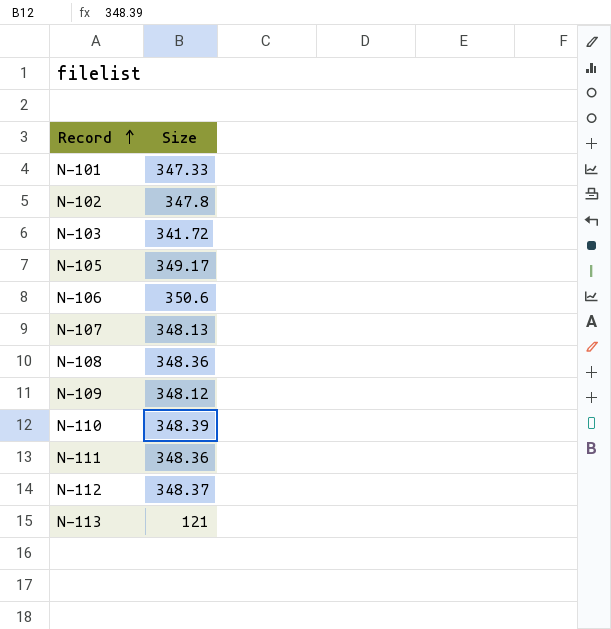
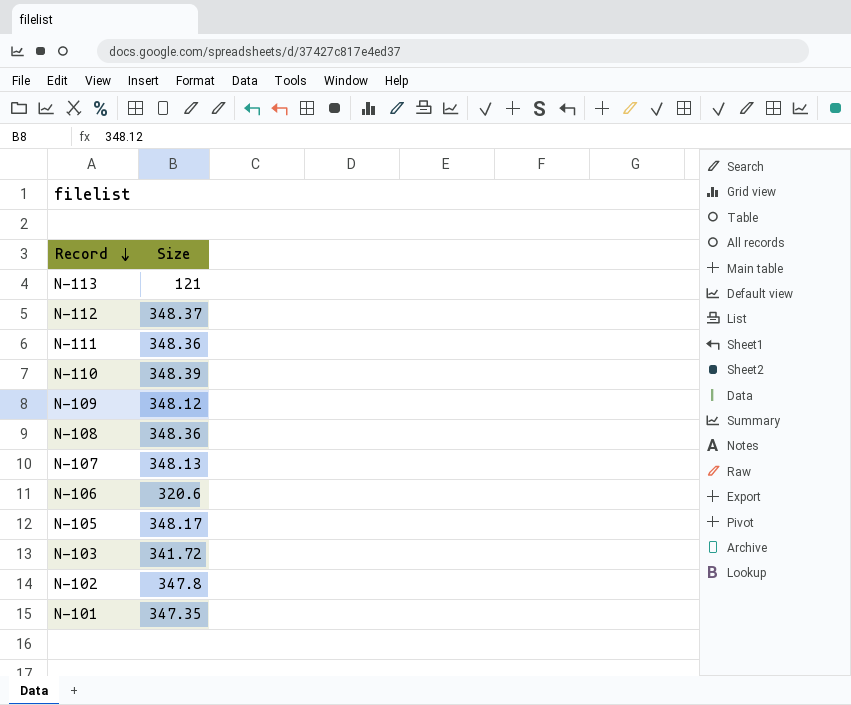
row order: Record ascending -> Record descending
N-106 | Size: 350.6 -> 320.6
N-105 | Size: 349.17 -> 348.17
N-101 | Size: 347.33 -> 347.35

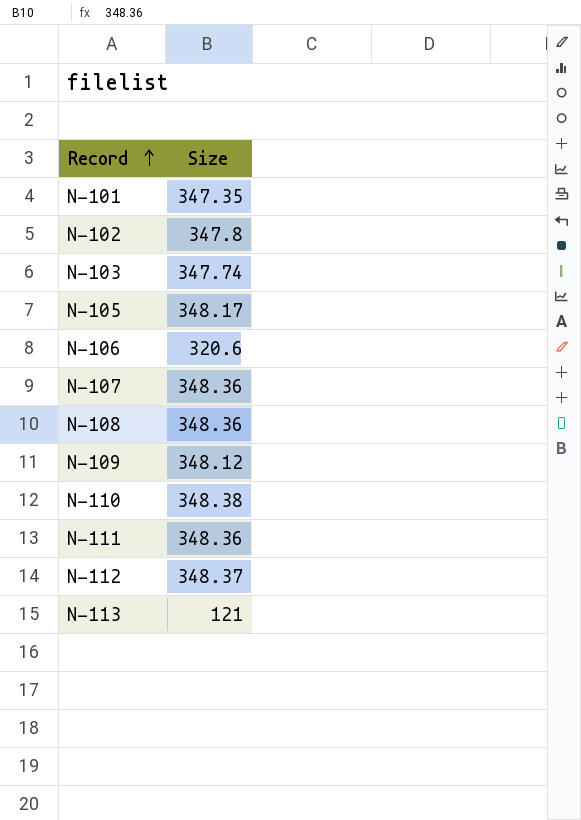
row order: Record descending -> Record ascending
N-103 | Size: 341.72 -> 347.74
N-107 | Size: 348.13 -> 348.36
N-110 | Size: 348.39 -> 348.38

